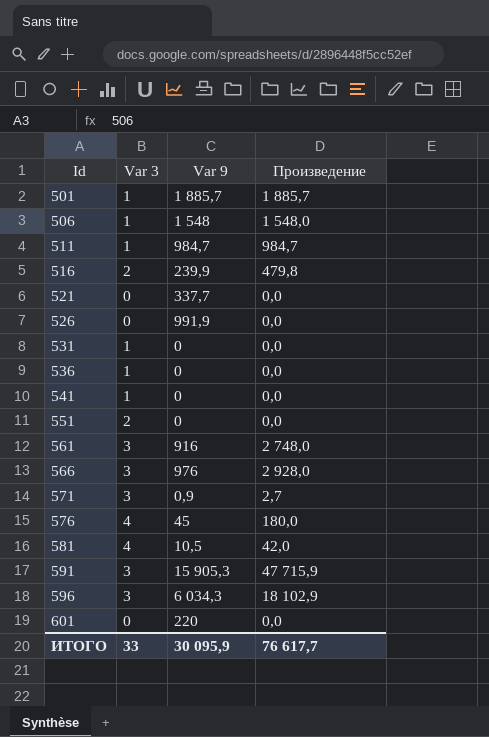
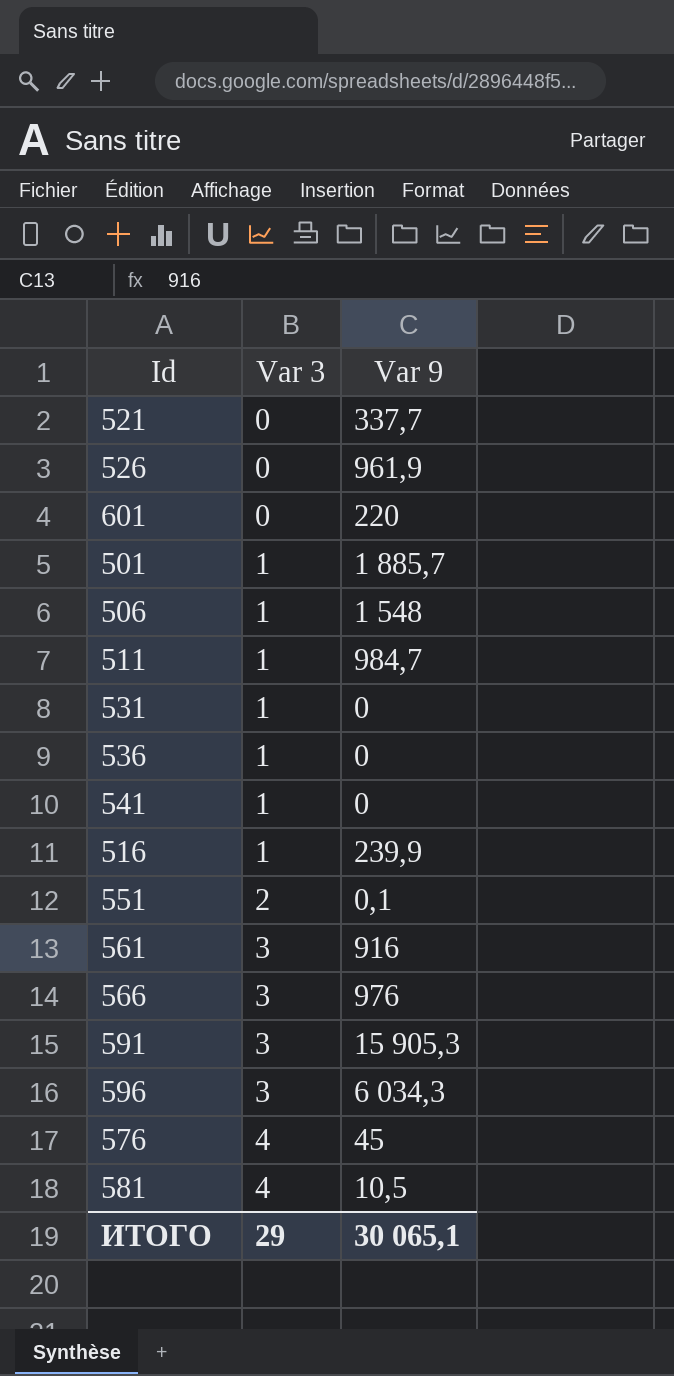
row order: Id ascending -> Var 3 ascending
column Произведение | formula: [Var 3] * [Var 9] -> none
row 571: 3 | 0,9 | 2,7 -> none
526 | Var 9: 991,9 -> 961,9
516 | Var 3: 2 -> 1
551 | Var 9: 0 -> 0,1
ИТОГО | Var 3: 33 -> 29
ИТОГО | Var 9: 30 095,9 -> 30 065,1

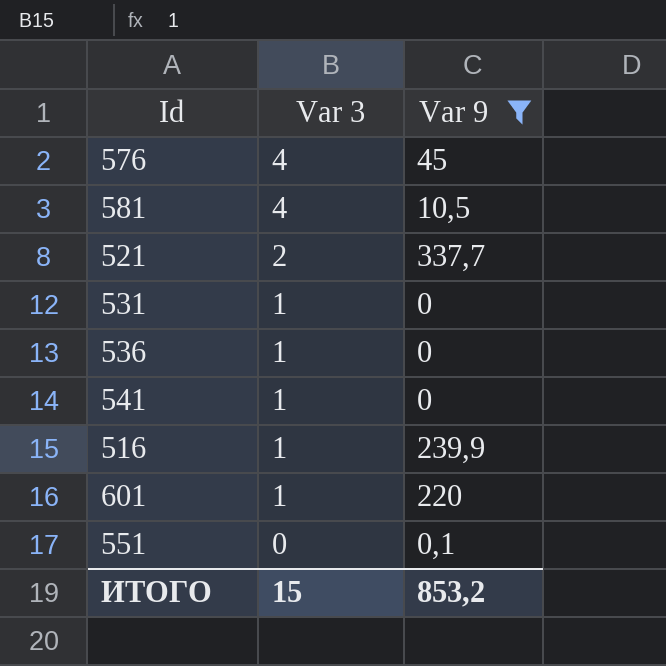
filter: none -> Var 9 <= 337,7
row order: Var 3 ascending -> Var 3 descending
521 | Var 3: 0 -> 2
601 | Var 3: 0 -> 1
551 | Var 3: 2 -> 0
ИТОГО | Var 3: 29 -> 15
ИТОГО | Var 9: 30 065,1 -> 853,2

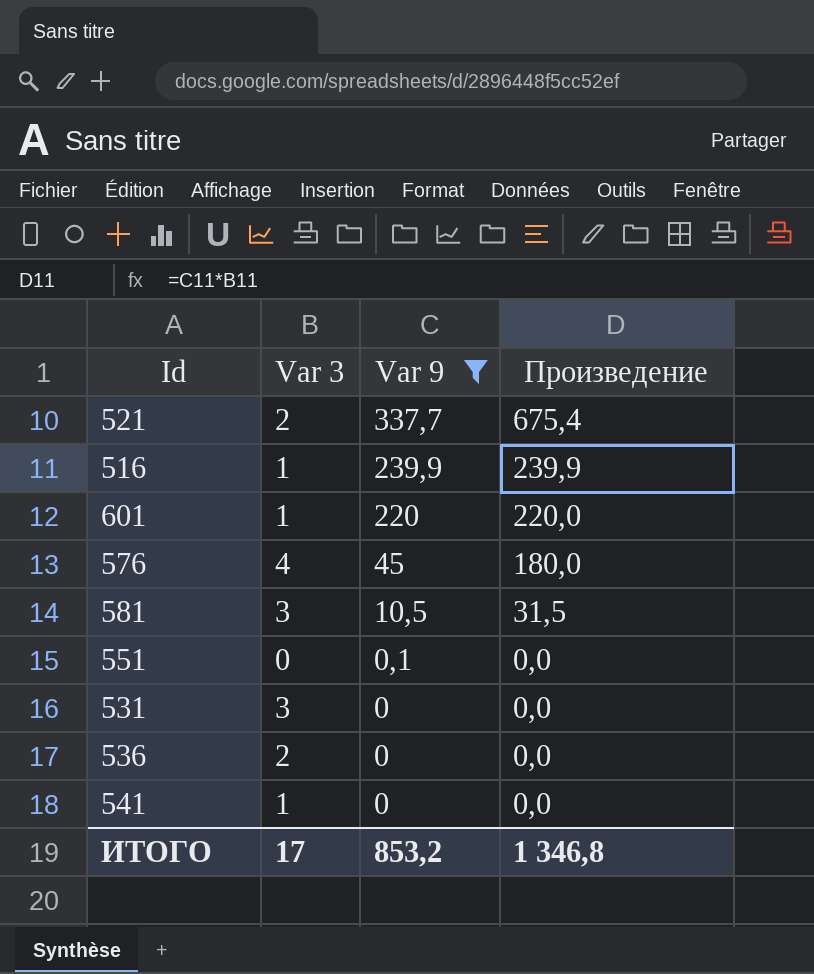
row order: Var 3 descending -> Var 9 descending
column Произведение | formula: none -> [Var 3] * [Var 9]
581 | Var 3: 4 -> 3
531 | Var 3: 1 -> 3
536 | Var 3: 1 -> 2
ИТОГО | Var 3: 15 -> 17

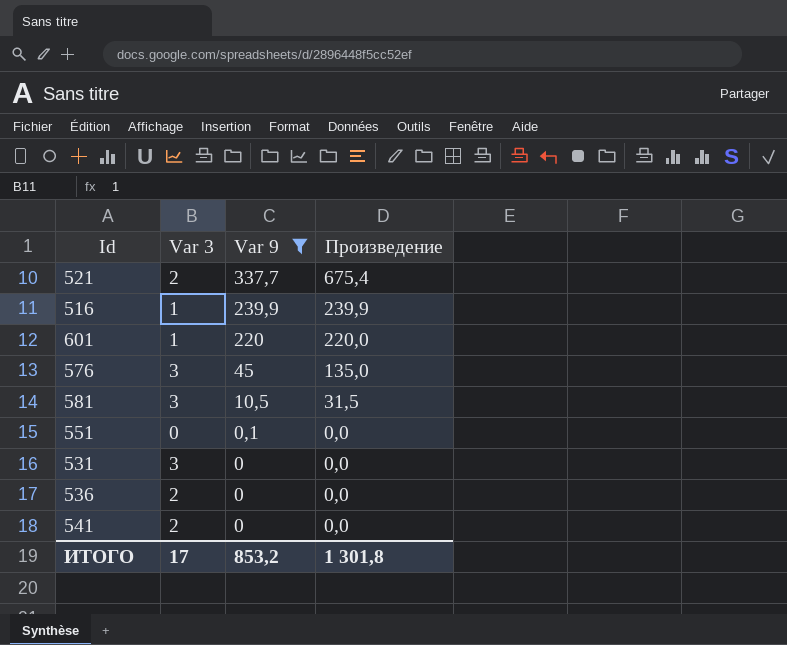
576 | Var 3: 4 -> 3
576 | Произведение: 180,0 -> 135,0
541 | Var 3: 1 -> 2
ИТОГО | Произведение: 1 346,8 -> 1 301,8

